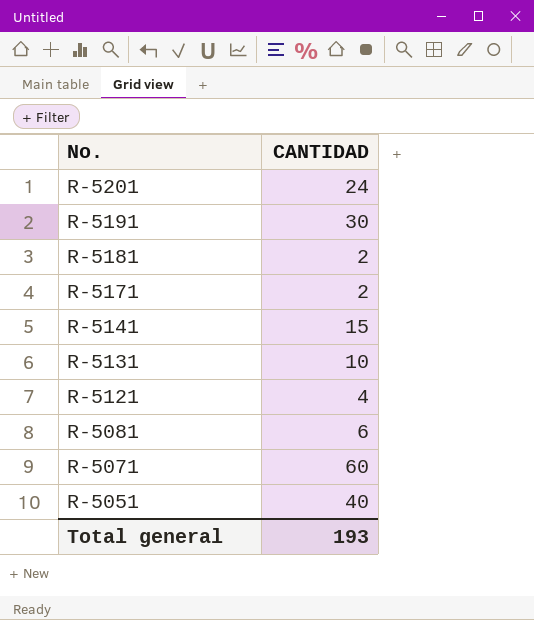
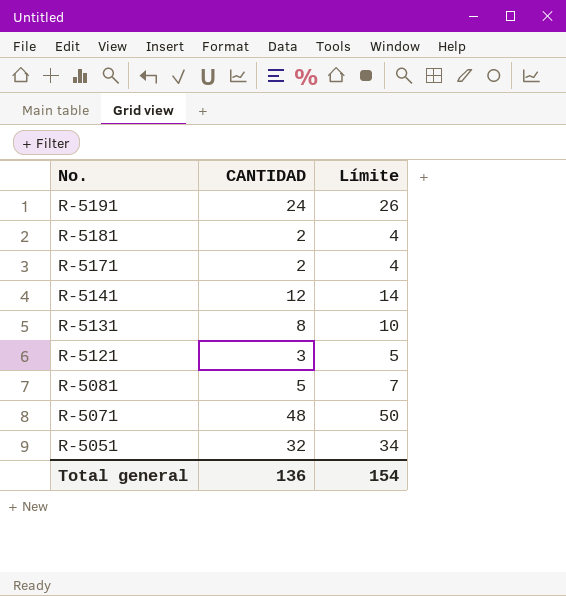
column Límite | formula: none -> [CANTIDAD] + 2
row R-5201: 24 -> none
R-5191 | CANTIDAD: 30 -> 24
R-5141 | CANTIDAD: 15 -> 12
R-5131 | CANTIDAD: 10 -> 8
R-5121 | CANTIDAD: 4 -> 3
R-5081 | CANTIDAD: 6 -> 5
R-5071 | CANTIDAD: 60 -> 48
R-5051 | CANTIDAD: 40 -> 32
Total general | CANTIDAD: 193 -> 136

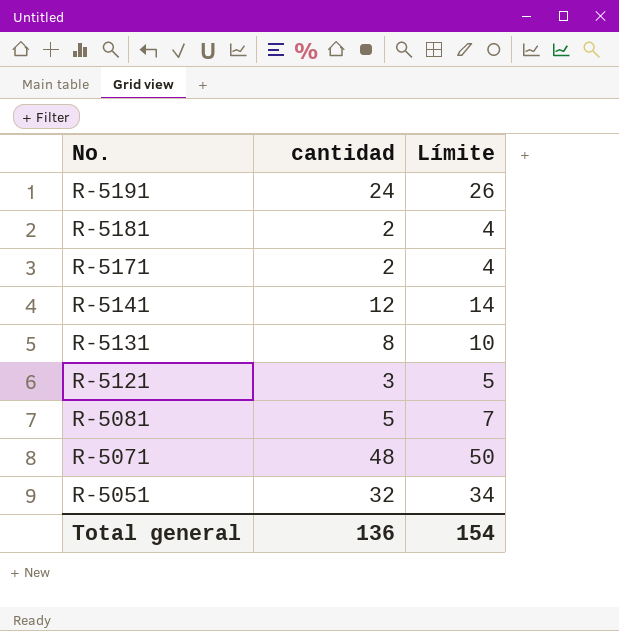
column name: CANTIDAD -> cantidad

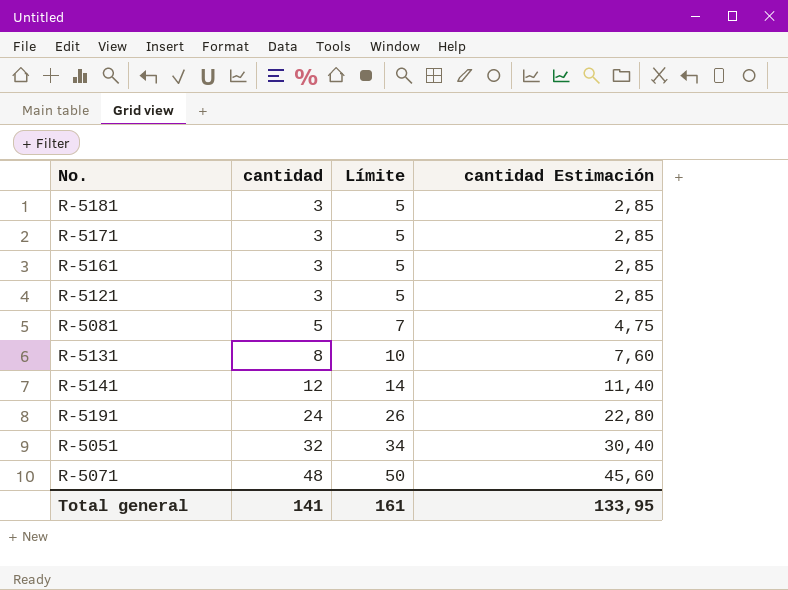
row order: No. descending -> cantidad ascending
column cantidad Estimación | formula: none -> [cantidad] * 0,95
R-5181 | cantidad: 2 -> 3
R-5181 | Límite: 4 -> 5
R-5171 | cantidad: 2 -> 3
R-5171 | Límite: 4 -> 5
row R-5161: none -> 3 | 5 | 2,85
Total general | cantidad: 136 -> 141
Total general | Límite: 154 -> 161

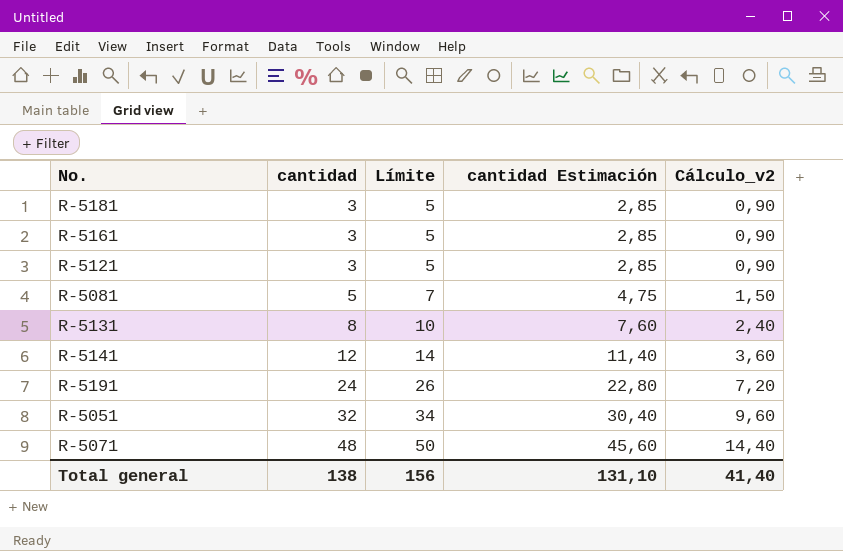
column Cálculo_v2 | formula: none -> [cantidad] * 0,3
row R-5171: 3 | 5 | 2,85 -> none
Total general | cantidad: 141 -> 138
Total general | Límite: 161 -> 156
Total general | cantidad Estimación: 133,95 -> 131,10

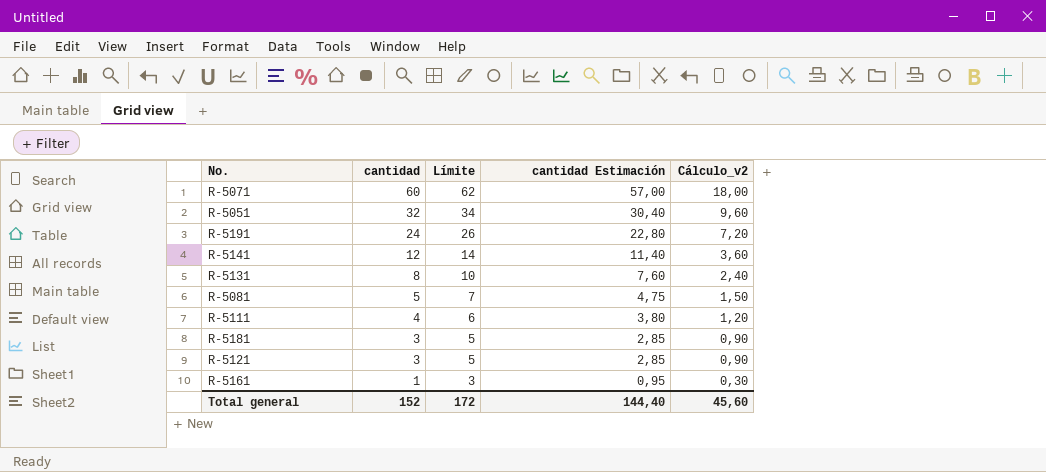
row order: cantidad ascending -> cantidad descending
R-5071 | cantidad: 48 -> 60
R-5071 | Límite: 50 -> 62
R-5071 | cantidad Estimación: 45,60 -> 57,00
R-5071 | Cálculo_v2: 14,40 -> 18,00
row R-5111: none -> 4 | 6 | 3,80 | 1,20
R-5161 | cantidad: 3 -> 1
R-5161 | Límite: 5 -> 3
R-5161 | cantidad Estimación: 2,85 -> 0,95
R-5161 | Cálculo_v2: 0,90 -> 0,30
Total general | cantidad: 138 -> 152
Total general | Límite: 156 -> 172
Total general | cantidad Estimación: 131,10 -> 144,40
Total general | Cálculo_v2: 41,40 -> 45,60

